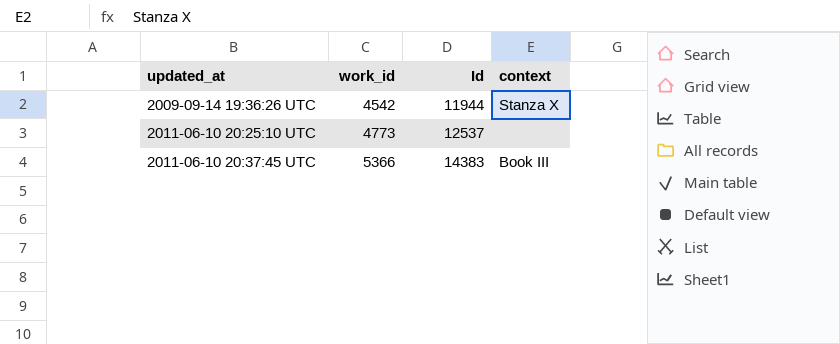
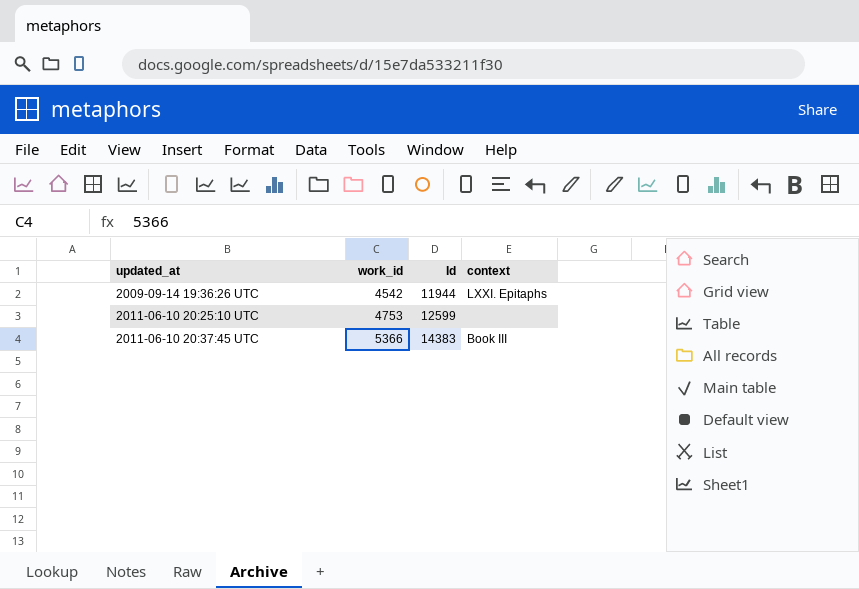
2009-09-14 19:36:26 UTC | context: Stanza X -> LXXI. Epitaphs
2011-06-10 20:25:10 UTC | work_id: 4773 -> 4753
2011-06-10 20:25:10 UTC | Id: 12537 -> 12599

